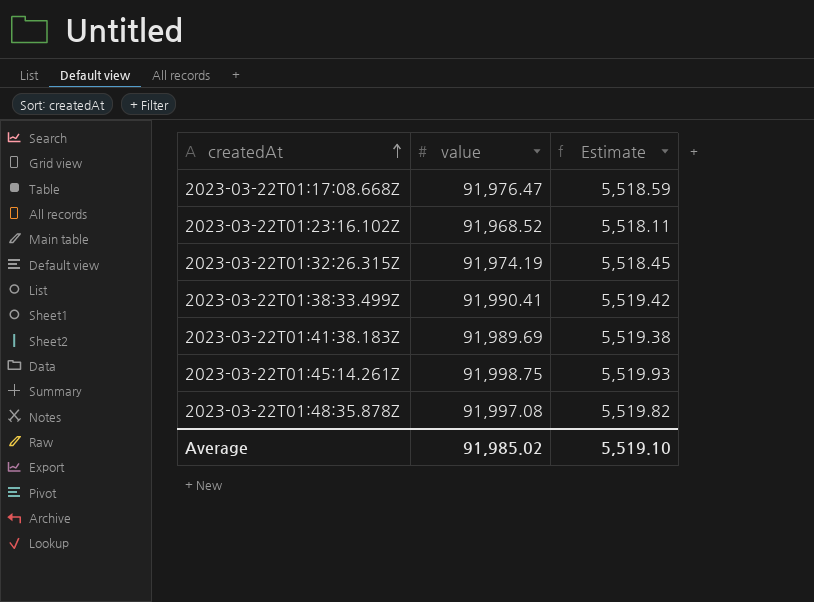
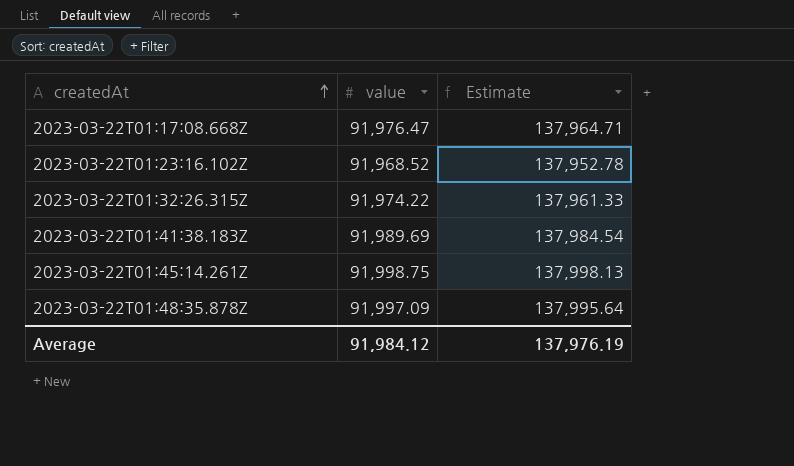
column Estimate | formula: [value] * 0.06 -> [value] * 1.5
row 2023-03-22T01:38:33.499Z: 91,990.41 | 5,519.42 -> none
2023-03-22T01:32:26.315Z | value: 91,974.19 -> 91,974.22
2023-03-22T01:48:35.878Z | value: 91,997.08 -> 91,997.09
Average | value: 91,985.02 -> 91,984.12
Average | Estimate: 5,519.10 -> 137,976.19

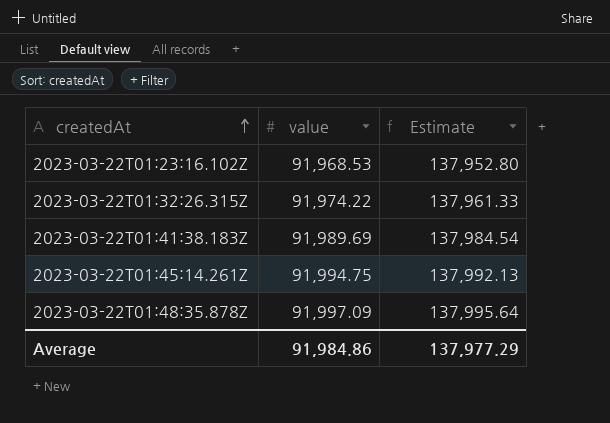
row 2023-03-22T01:17:08.668Z: 91,976.47 | 137,964.71 -> none
2023-03-22T01:23:16.102Z | value: 91,968.52 -> 91,968.53
2023-03-22T01:23:16.102Z | Estimate: 137,952.78 -> 137,952.80
2023-03-22T01:45:14.261Z | value: 91,998.75 -> 91,994.75
2023-03-22T01:45:14.261Z | Estimate: 137,998.13 -> 137,992.13
Average | value: 91,984.12 -> 91,984.86
Average | Estimate: 137,976.19 -> 137,977.29

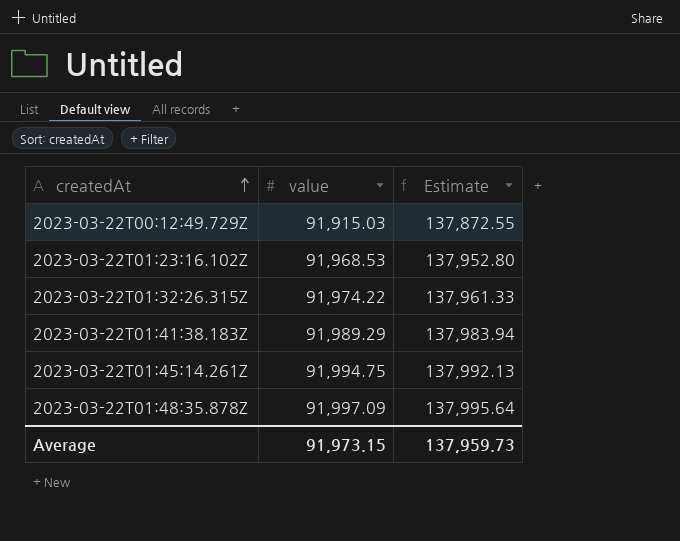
row 2023-03-22T00:12:49.729Z: none -> 91,915.03 | 137,872.55
2023-03-22T01:41:38.183Z | value: 91,989.69 -> 91,989.29
2023-03-22T01:41:38.183Z | Estimate: 137,984.54 -> 137,983.94
Average | value: 91,984.86 -> 91,973.15
Average | Estimate: 137,977.29 -> 137,959.73

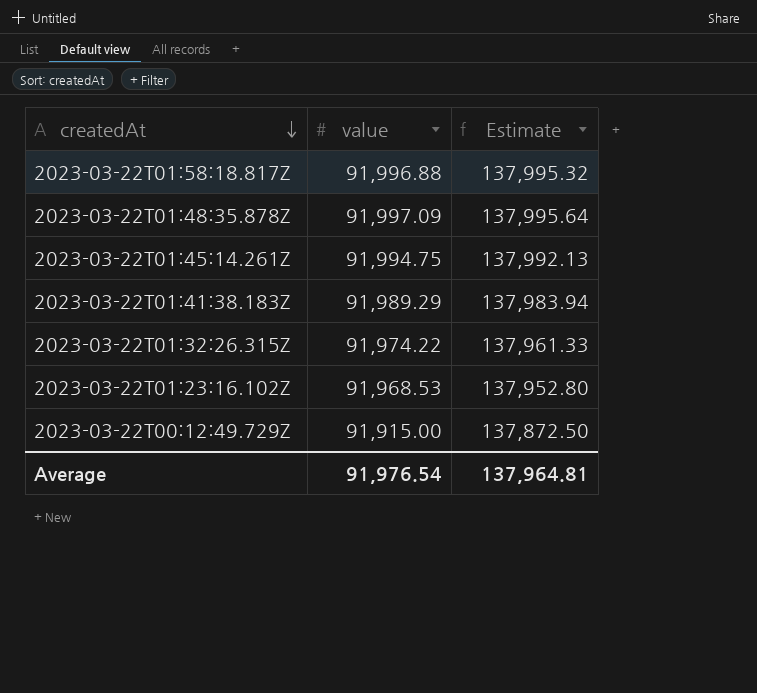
row order: createdAt ascending -> createdAt descending
row 2023-03-22T01:58:18.817Z: none -> 91,996.88 | 137,995.32
2023-03-22T00:12:49.729Z | value: 91,915.03 -> 91,915.00
2023-03-22T00:12:49.729Z | Estimate: 137,872.55 -> 137,872.50
Average | value: 91,973.15 -> 91,976.54
Average | Estimate: 137,959.73 -> 137,964.81

